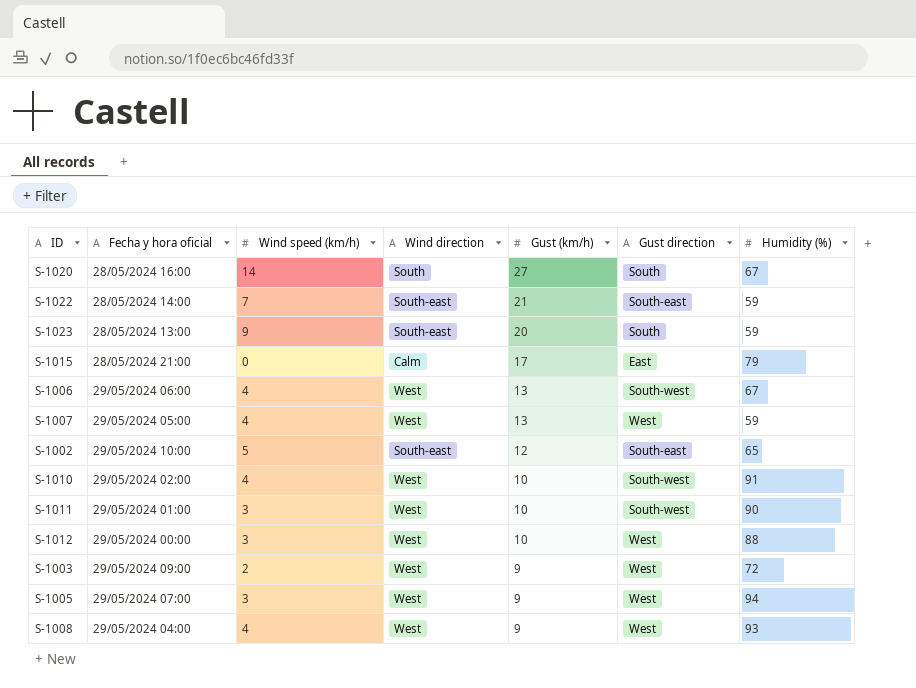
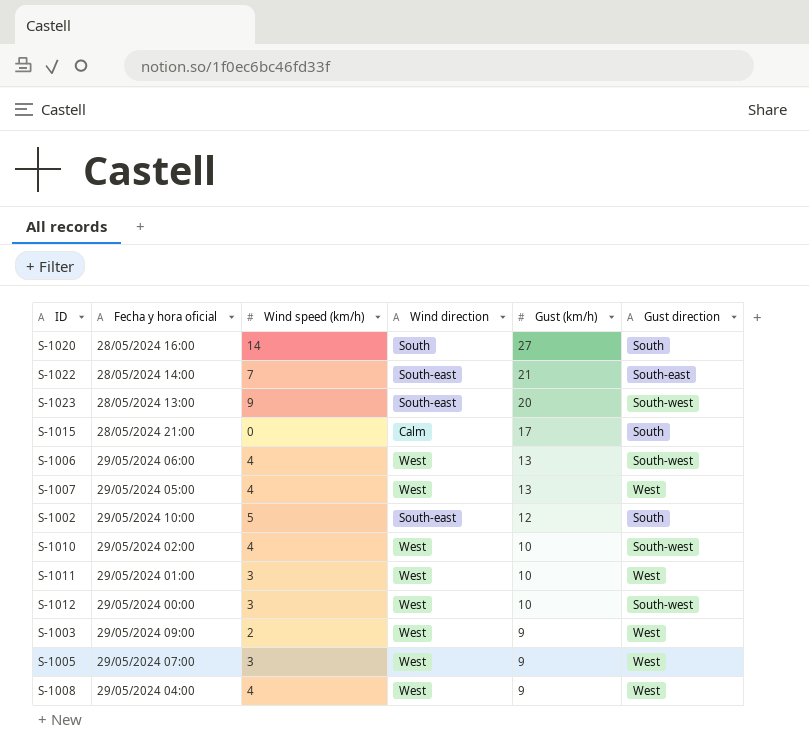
column Humidity (%) | position: 7 -> none
S-1023 | Gust direction: South -> South-west
S-1015 | Gust direction: East -> South
S-1002 | Gust direction: South-east -> South
S-1011 | Gust direction: South-west -> West
S-1012 | Gust direction: West -> South-west

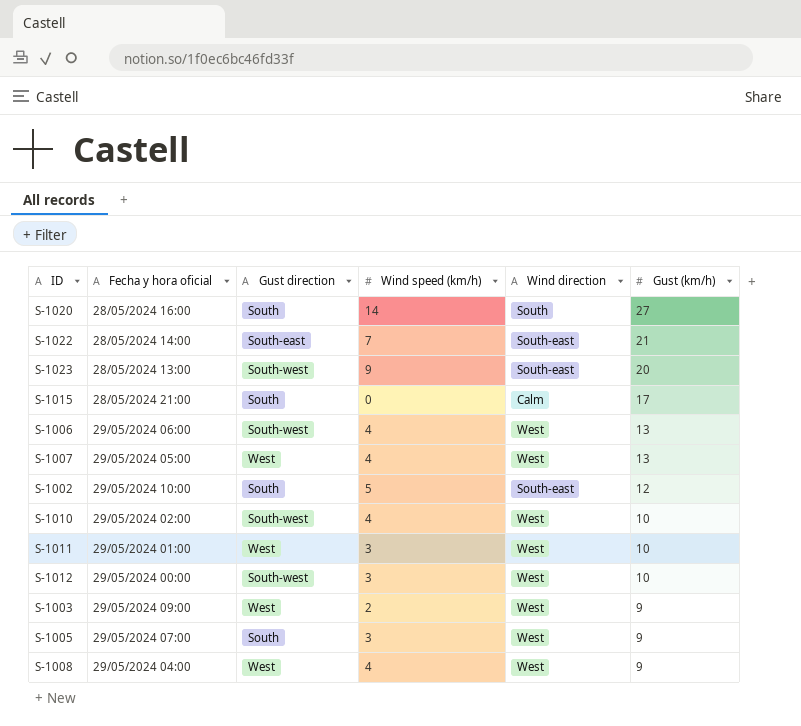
column Gust direction | position: 6 -> 3
S-1005 | Gust direction: West -> South

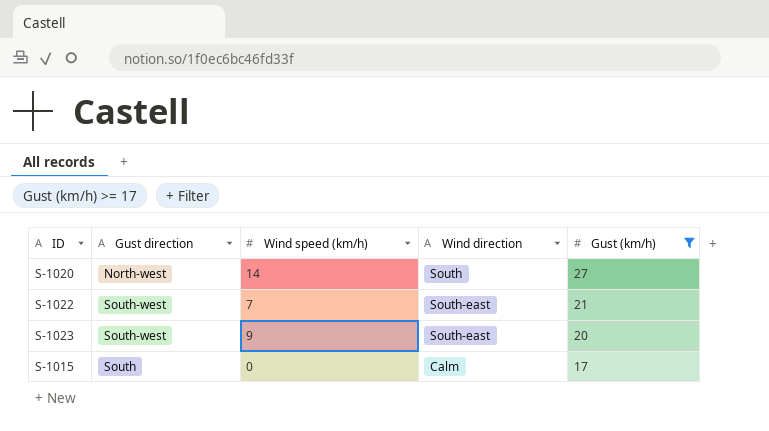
filter: none -> Gust (km/h) >= 17
column Fecha y hora oficial | position: 2 -> none
S-1020 | Gust direction: South -> North-west
S-1022 | Gust direction: South-east -> South-west

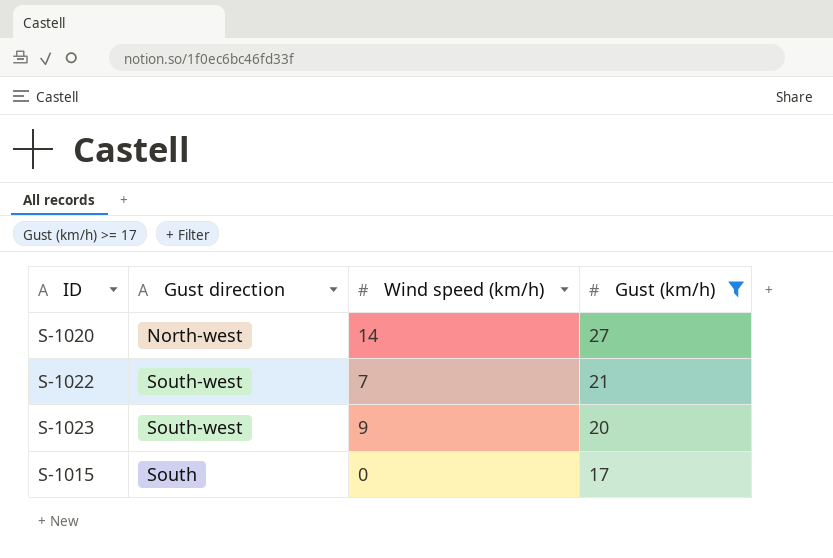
column Wind direction | position: 4 -> none

